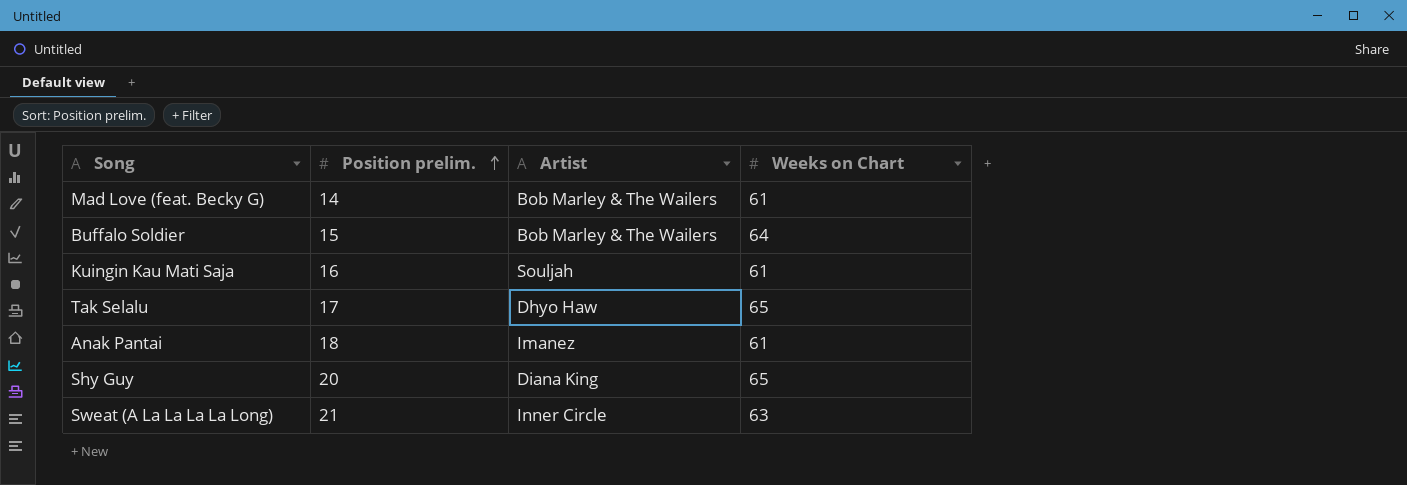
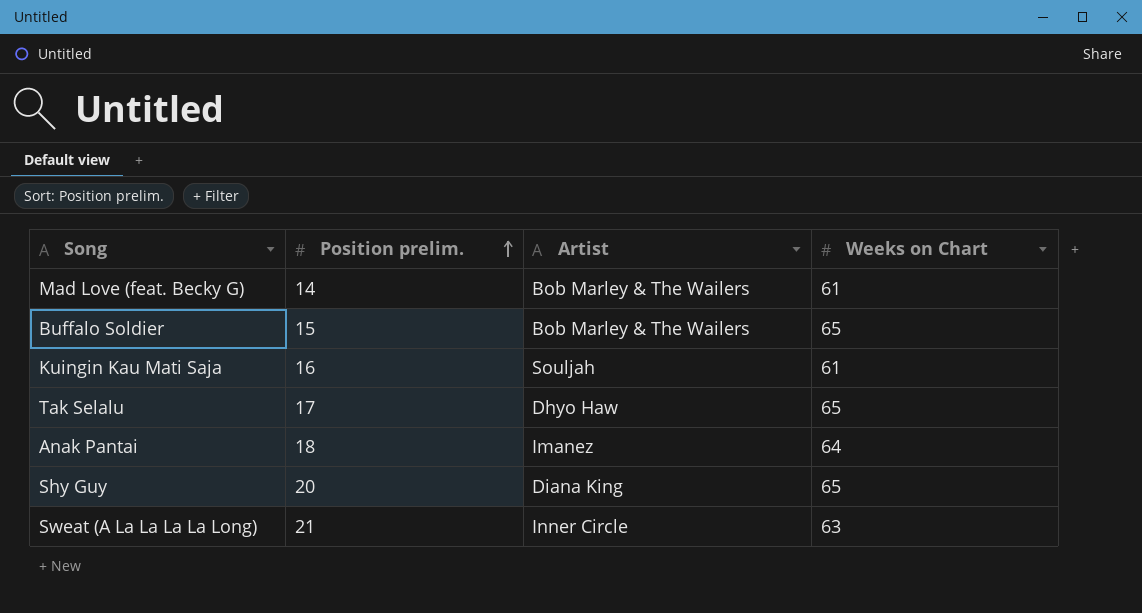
Buffalo Soldier | Weeks on Chart: 64 -> 65
Anak Pantai | Weeks on Chart: 61 -> 64

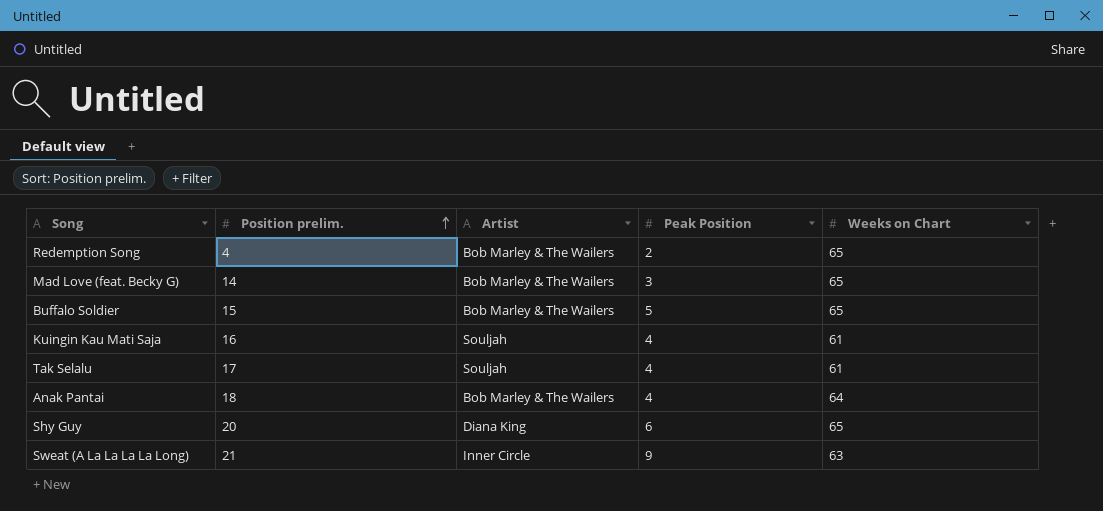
column Peak Position | position: none -> 4
row Redemption Song: none -> 4 | Bob Marley & The Wailers | 2 | 65
Mad Love (feat. Becky G) | Weeks on Chart: 61 -> 65
Tak Selalu | Artist: Dhyo Haw -> Souljah
Tak Selalu | Weeks on Chart: 65 -> 61
Anak Pantai | Artist: Imanez -> Bob Marley & The Wailers

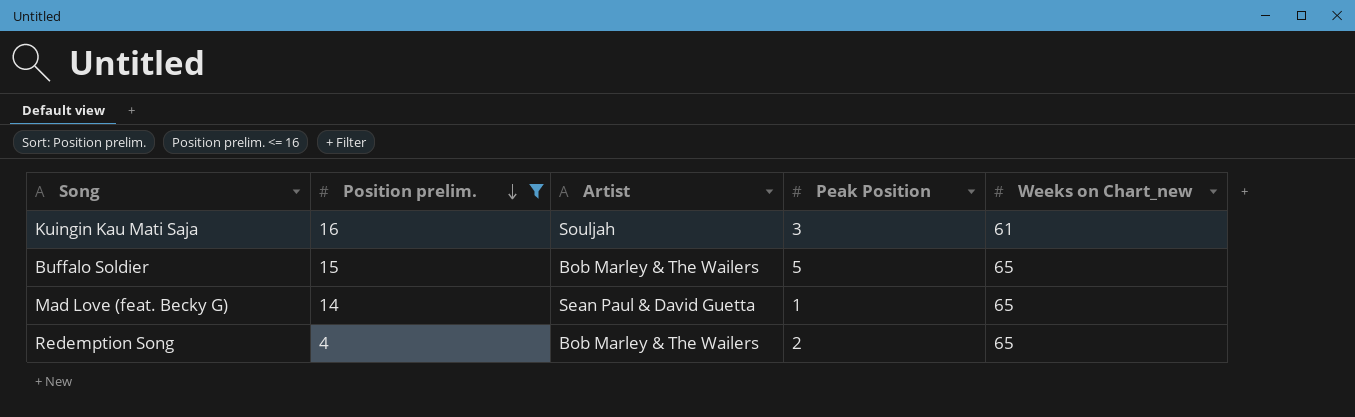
filter: none -> Position prelim. <= 16
row order: Position prelim. ascending -> Position prelim. descending
column name: Weeks on Chart -> Weeks on Chart_new
Kuingin Kau Mati Saja | Peak Position: 4 -> 3
Mad Love (feat. Becky G) | Artist: Bob Marley & The Wailers -> Sean Paul & David Guetta
Mad Love (feat. Becky G) | Peak Position: 3 -> 1

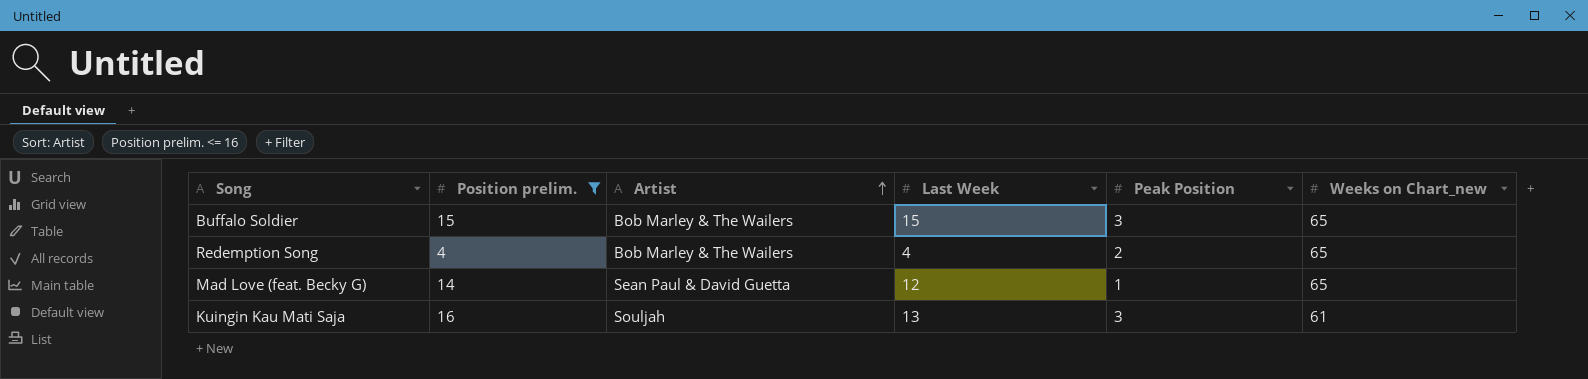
row order: Position prelim. descending -> Artist ascending
column Last Week | position: none -> 4
Buffalo Soldier | Peak Position: 5 -> 3

